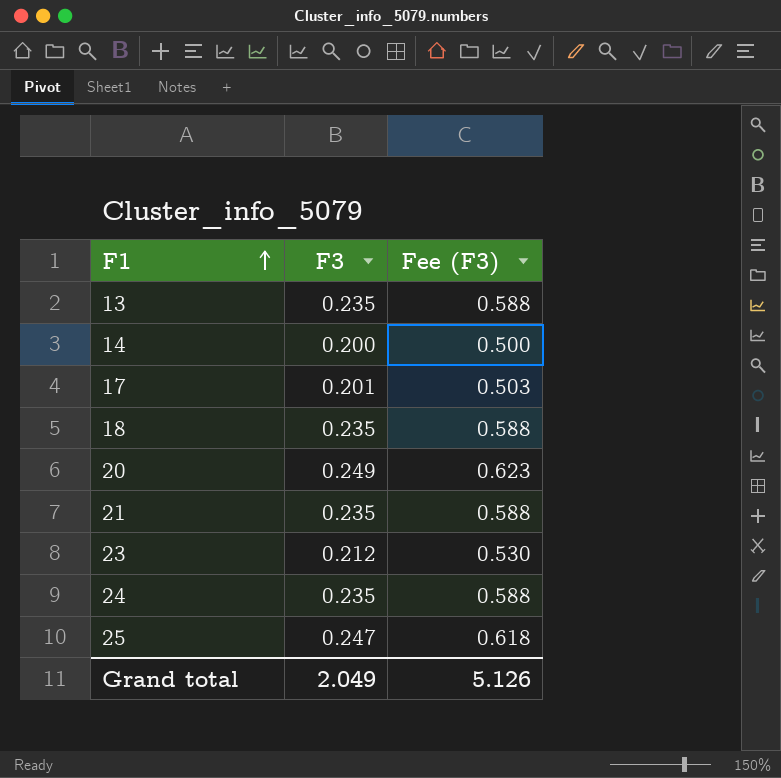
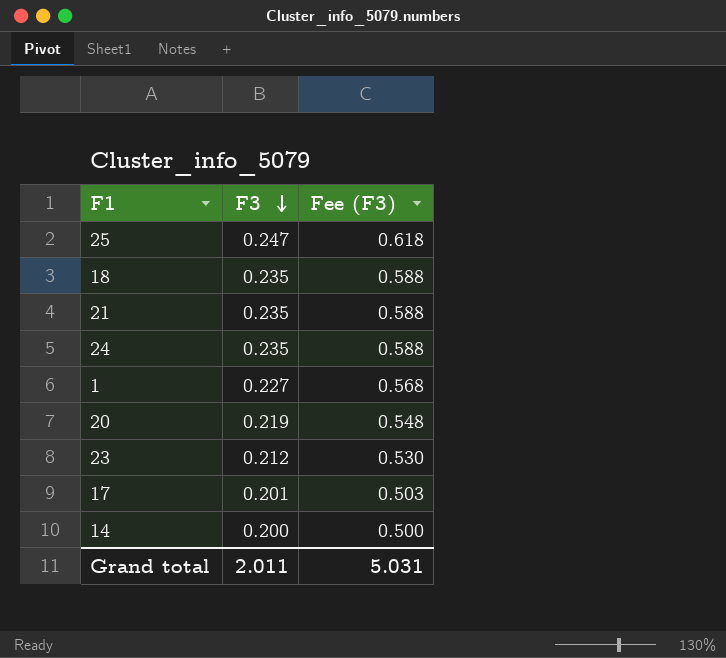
row order: F1 ascending -> F3 descending
row 13: 0.235 | 0.588 -> none
row 1: none -> 0.227 | 0.568
20 | F3: 0.249 -> 0.219
20 | Fee (F3): 0.623 -> 0.548
Grand total | F3: 2.049 -> 2.011
Grand total | Fee (F3): 5.126 -> 5.031

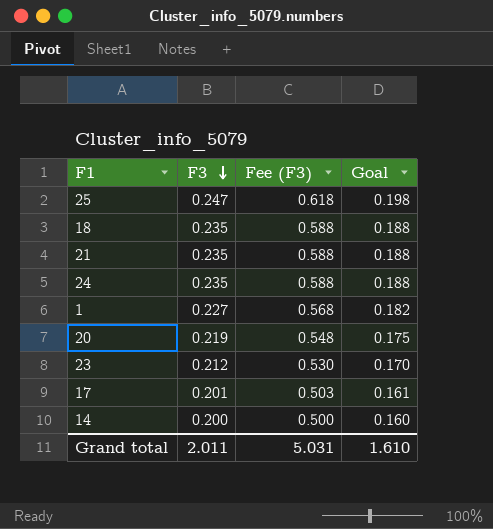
column Goal | formula: none -> [F3] * 0.8

